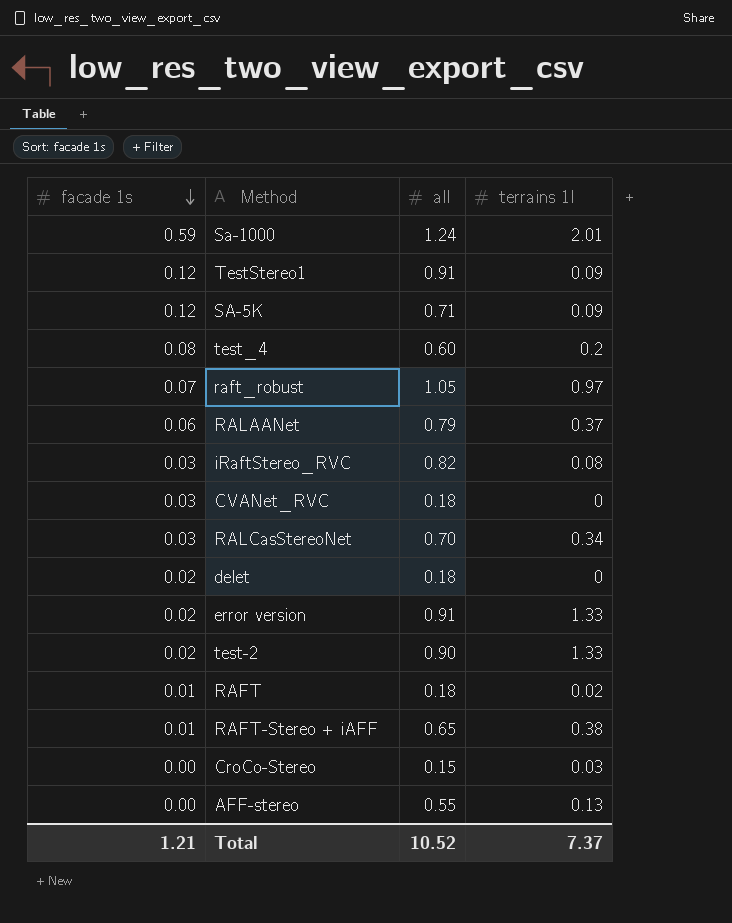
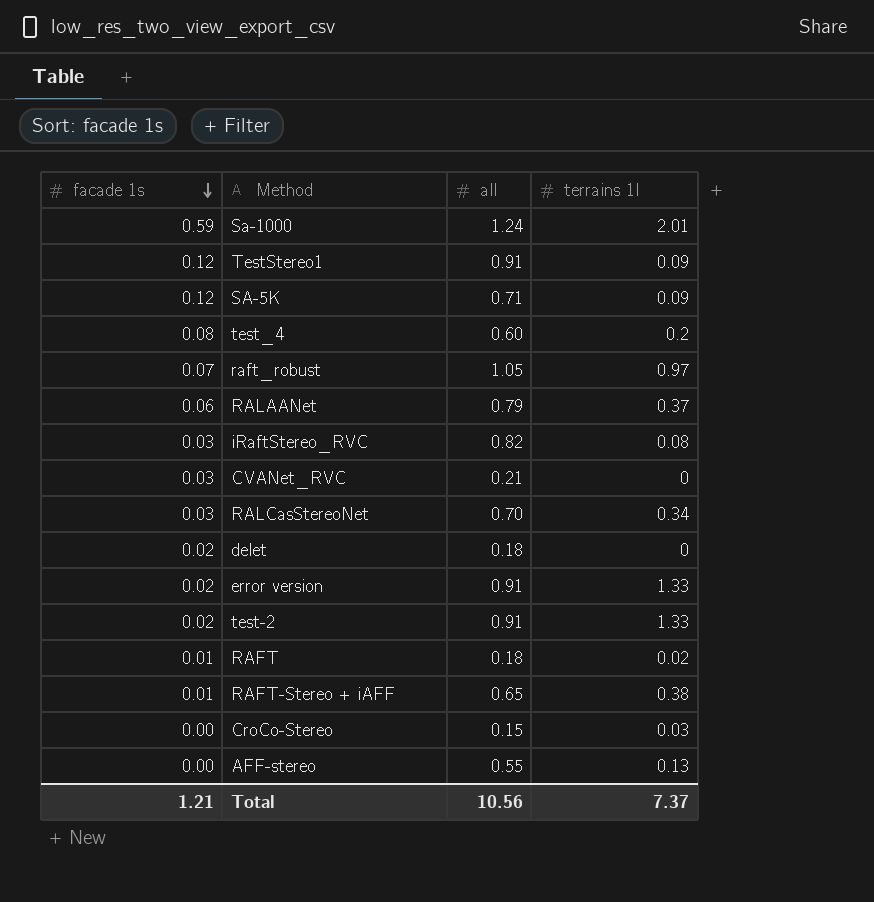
CVANet_RVC | all: 0.18 -> 0.21
test-2 | all: 0.90 -> 0.91
Total | all: 10.52 -> 10.56

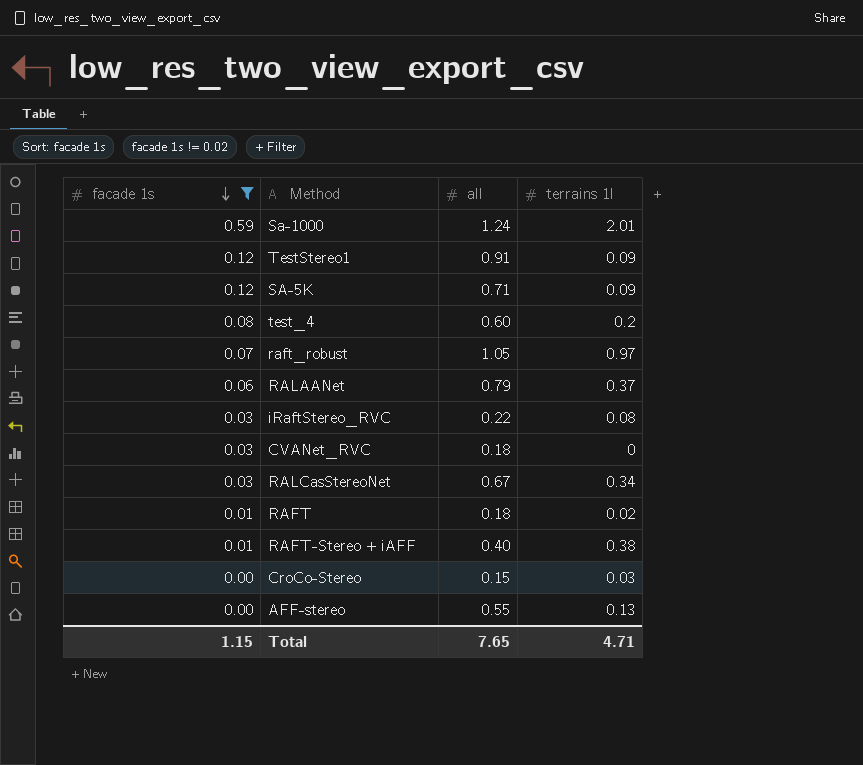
filter: none -> facade 1s != 0.02
iRaftStereo_RVC | all: 0.82 -> 0.22
CVANet_RVC | all: 0.21 -> 0.18
RALCasStereoNet | all: 0.70 -> 0.67
RAFT-Stereo + iAFF | all: 0.65 -> 0.40
Total | facade 1s: 1.21 -> 1.15
Total | all: 10.56 -> 7.65
Total | terrains 1l: 7.37 -> 4.71

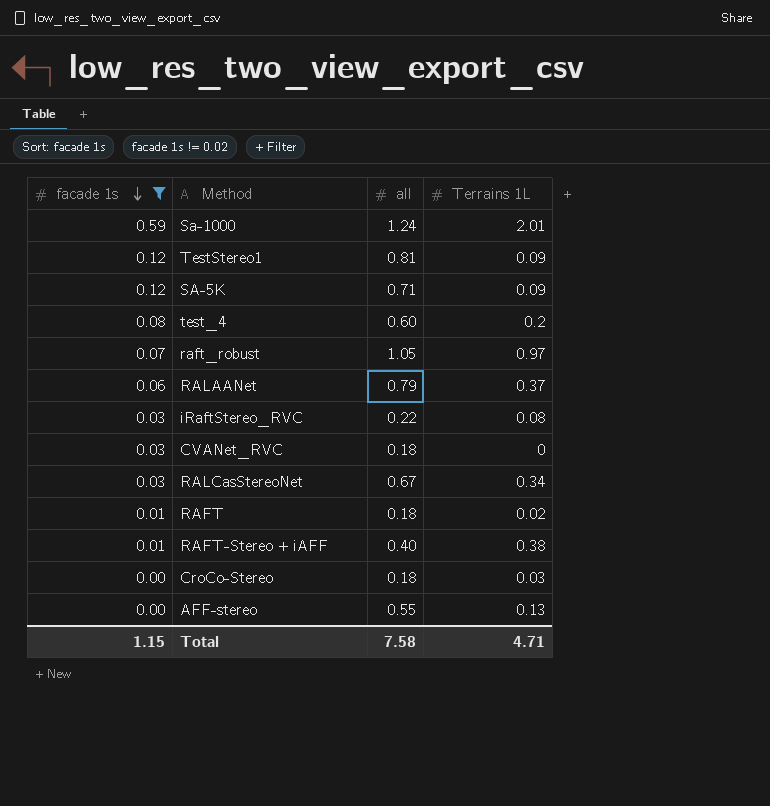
column name: terrains 1l -> Terrains 1L
TestStereo1 | all: 0.91 -> 0.81
CroCo-Stereo | all: 0.15 -> 0.18
Total | all: 7.65 -> 7.58

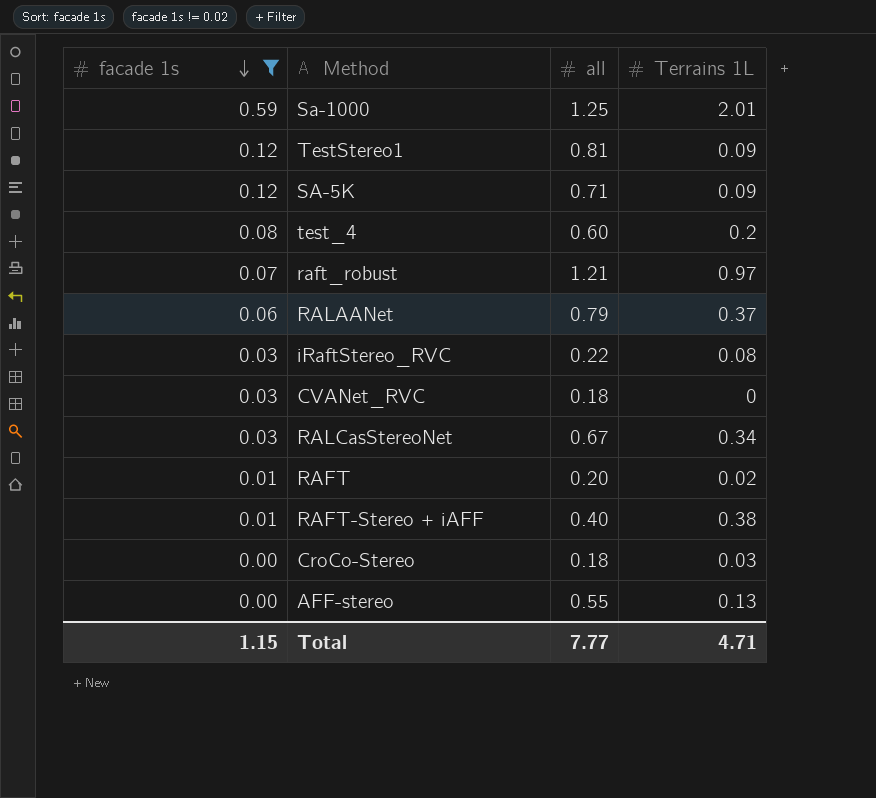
Sa-1000 | all: 1.24 -> 1.25
raft_robust | all: 1.05 -> 1.21
RAFT | all: 0.18 -> 0.20
Total | all: 7.58 -> 7.77

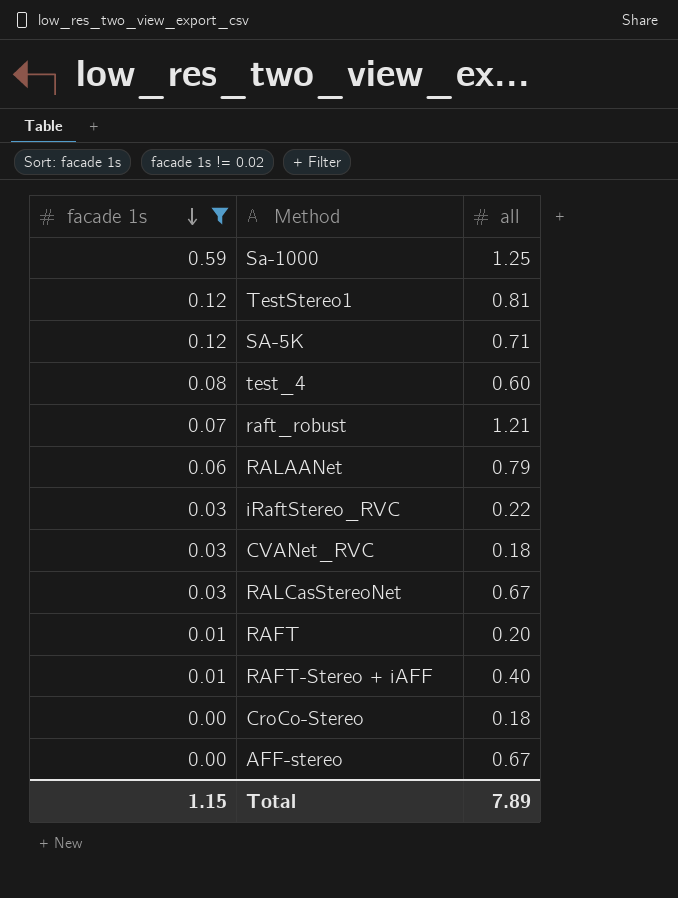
column Terrains 1L | position: 4 -> none
AFF-stereo | all: 0.55 -> 0.67
Total | all: 7.77 -> 7.89

